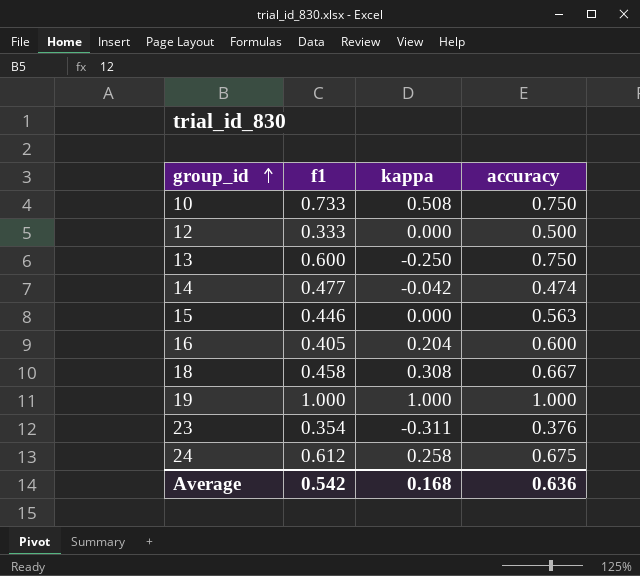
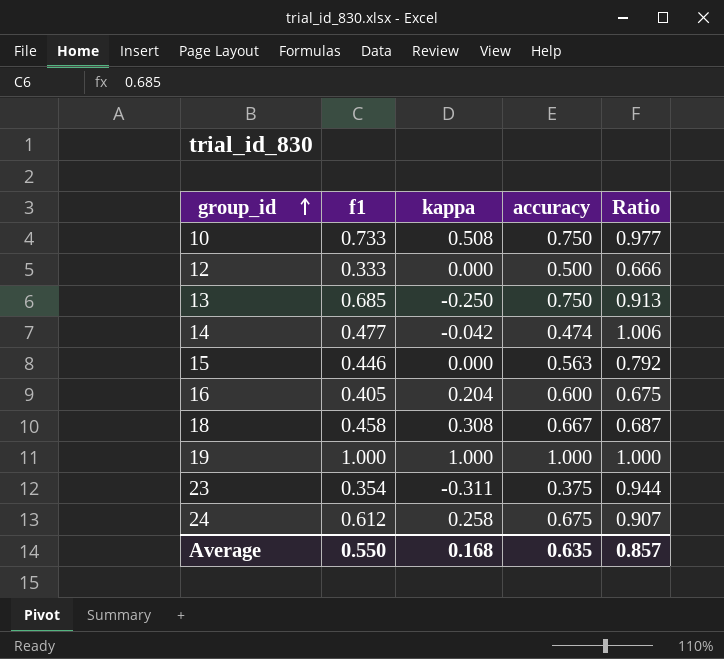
column Ratio | formula: none -> [f1] / [accuracy]
13 | f1: 0.600 -> 0.685
23 | accuracy: 0.376 -> 0.375
Average | f1: 0.542 -> 0.550
Average | accuracy: 0.636 -> 0.635

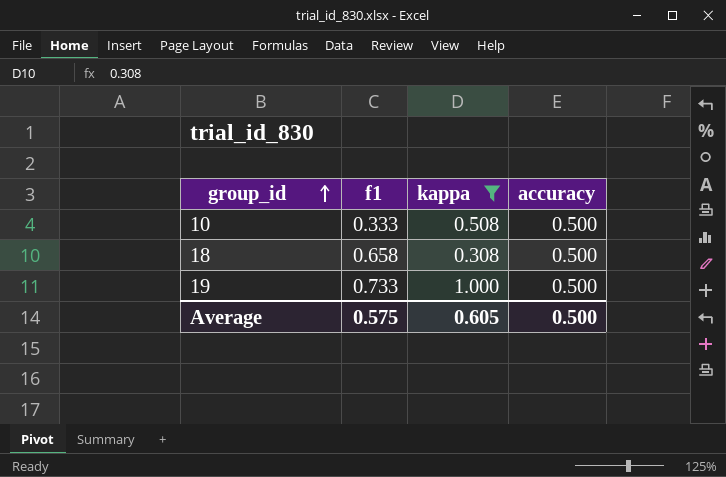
filter: none -> kappa >= 0.308
column Ratio | formula: [f1] / [accuracy] -> none
10 | f1: 0.733 -> 0.333
10 | accuracy: 0.750 -> 0.500
18 | f1: 0.458 -> 0.658
18 | accuracy: 0.667 -> 0.500
19 | f1: 1.000 -> 0.733
19 | accuracy: 1.000 -> 0.500
Average | f1: 0.550 -> 0.575
Average | kappa: 0.168 -> 0.605
Average | accuracy: 0.635 -> 0.500

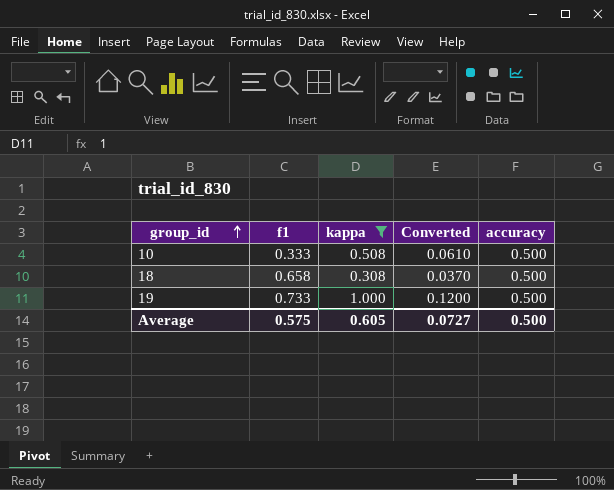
column Converted | formula: none -> [kappa] * 0.12

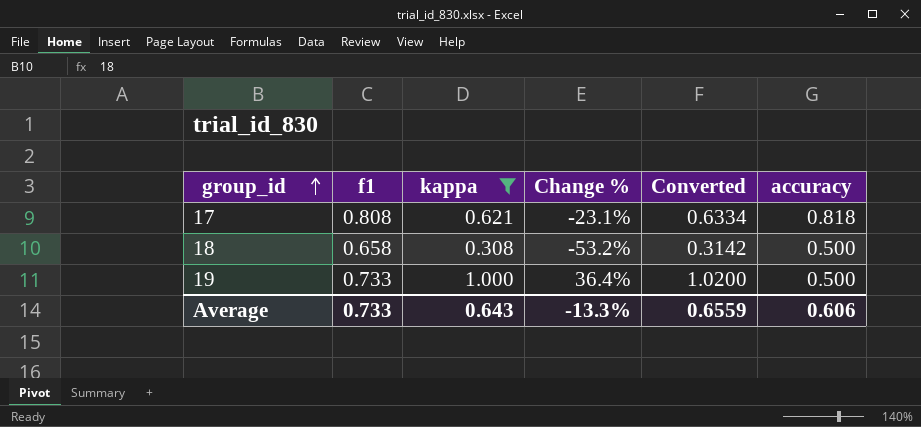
column Change % | formula: none -> ([kappa] - [f1]) / [f1]
column Converted | formula: [kappa] * 0.12 -> [kappa] * 1.02
row 10: 0.333 | 0.508 | 0.0610 | 0.500 -> none
row 17: none -> 0.808 | 0.621 | -23.1% | 0.6334 | 0.818
Average | f1: 0.575 -> 0.733
Average | kappa: 0.605 -> 0.643
Average | Converted: 0.0727 -> 0.6559
Average | accuracy: 0.500 -> 0.606

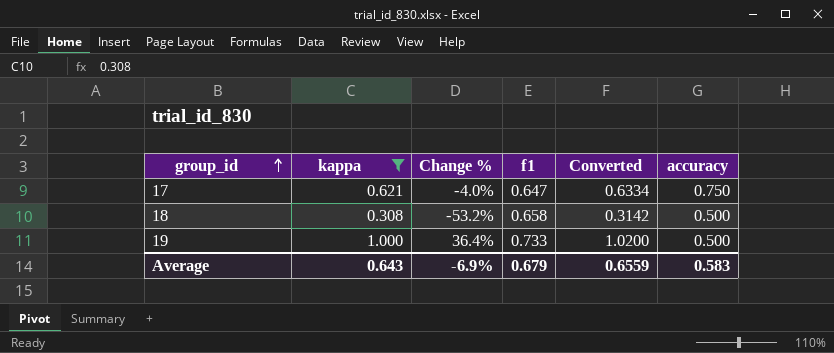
column f1 | position: 2 -> 4
17 | Change %: -23.1% -> -4.0%
17 | f1: 0.808 -> 0.647
17 | accuracy: 0.818 -> 0.750
Average | Change %: -13.3% -> -6.9%
Average | f1: 0.733 -> 0.679
Average | accuracy: 0.606 -> 0.583

